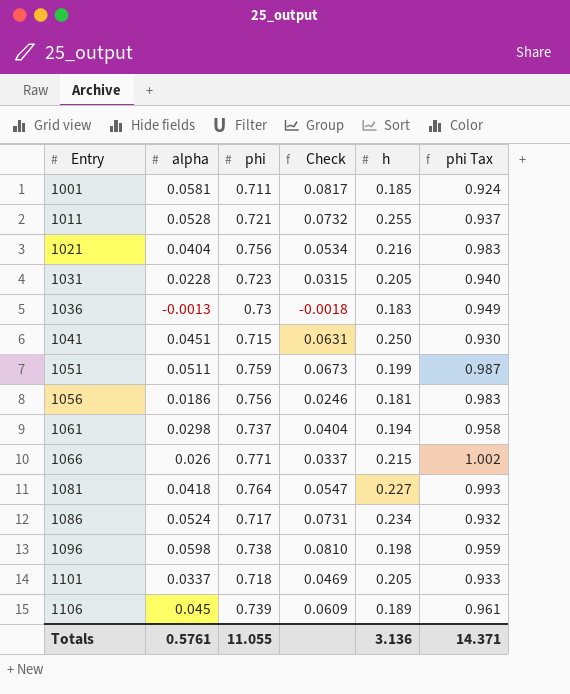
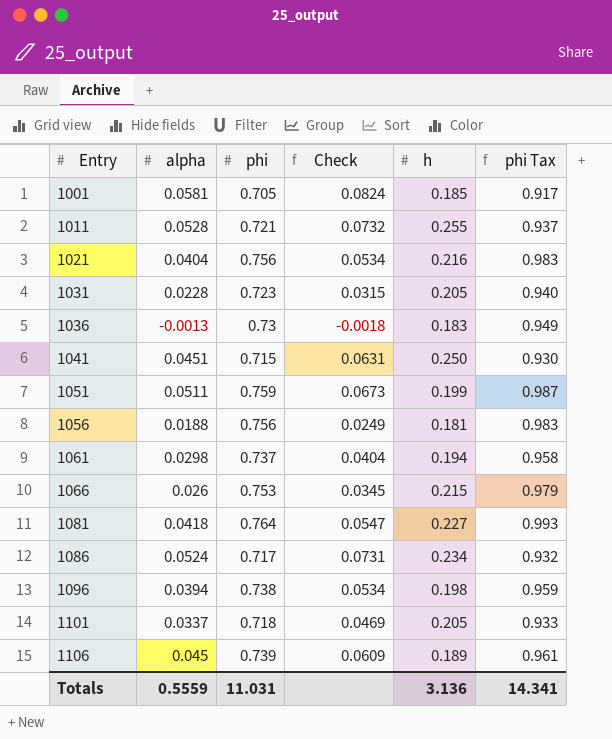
1001 | phi: 0.711 -> 0.705
1001 | Check: 0.0817 -> 0.0824
1001 | phi Tax: 0.924 -> 0.917
1056 | alpha: 0.0186 -> 0.0188
1056 | Check: 0.0246 -> 0.0249
1066 | phi: 0.771 -> 0.753
1066 | Check: 0.0337 -> 0.0345
1066 | phi Tax: 1.002 -> 0.979
1096 | alpha: 0.0598 -> 0.0394
1096 | Check: 0.0810 -> 0.0534
Totals | alpha: 0.5761 -> 0.5559
Totals | phi: 11.055 -> 11.031
Totals | phi Tax: 14.371 -> 14.341

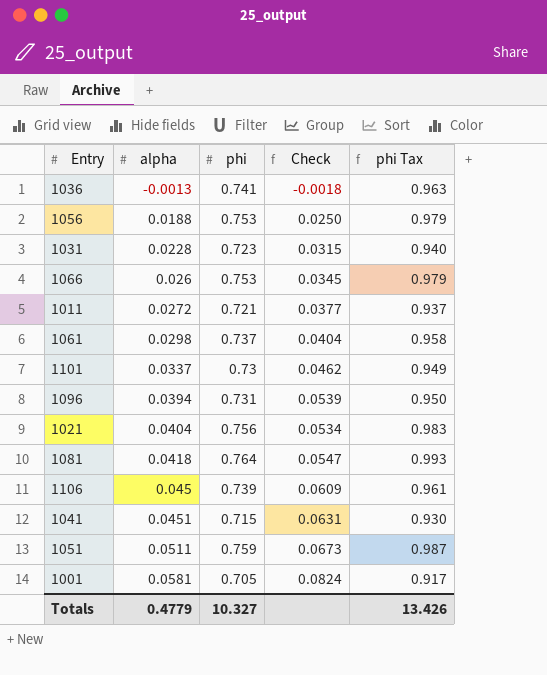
row order: Entry ascending -> alpha ascending
column h | position: 5 -> none
row 1086: 0.0524 | 0.717 | 0.0731 | 0.234 | 0.932 -> none
1036 | phi: 0.73 -> 0.741
1036 | phi Tax: 0.949 -> 0.963
1056 | phi: 0.756 -> 0.753
1056 | Check: 0.0249 -> 0.0250
1056 | phi Tax: 0.983 -> 0.979
1011 | alpha: 0.0528 -> 0.0272
1011 | Check: 0.0732 -> 0.0377
1101 | phi: 0.718 -> 0.73
1101 | Check: 0.0469 -> 0.0462
1101 | phi Tax: 0.933 -> 0.949
1096 | phi: 0.738 -> 0.731
1096 | Check: 0.0534 -> 0.0539
1096 | phi Tax: 0.959 -> 0.950
Totals | alpha: 0.5559 -> 0.4779
Totals | phi: 11.031 -> 10.327
Totals | phi Tax: 14.341 -> 13.426

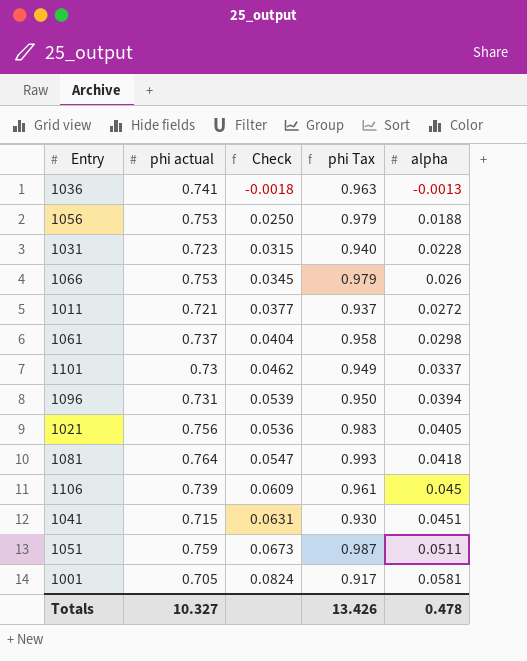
column name: phi -> phi actual
column alpha | position: 2 -> 5
1021 | Check: 0.0534 -> 0.0536
1021 | alpha: 0.0404 -> 0.0405
Totals | alpha: 0.4779 -> 0.478

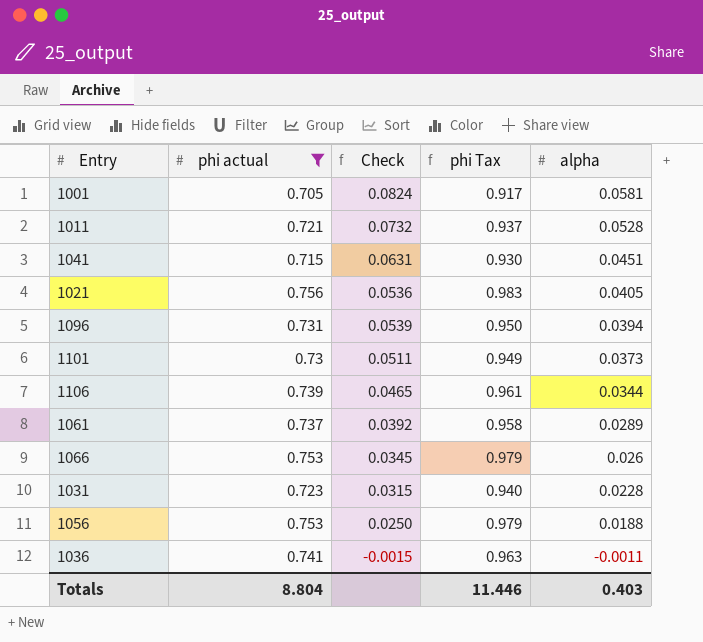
filter: none -> phi actual <= 0.756
row order: alpha ascending -> alpha descending
1011 | Check: 0.0377 -> 0.0732
1011 | alpha: 0.0272 -> 0.0528
1101 | Check: 0.0462 -> 0.0511
1101 | alpha: 0.0337 -> 0.0373
1106 | Check: 0.0609 -> 0.0465
1106 | alpha: 0.045 -> 0.0344
1061 | Check: 0.0404 -> 0.0392
1061 | alpha: 0.0298 -> 0.0289
1036 | Check: -0.0018 -> -0.0015
1036 | alpha: -0.0013 -> -0.0011
Totals | phi actual: 10.327 -> 8.804
Totals | phi Tax: 13.426 -> 11.446
Totals | alpha: 0.478 -> 0.403

